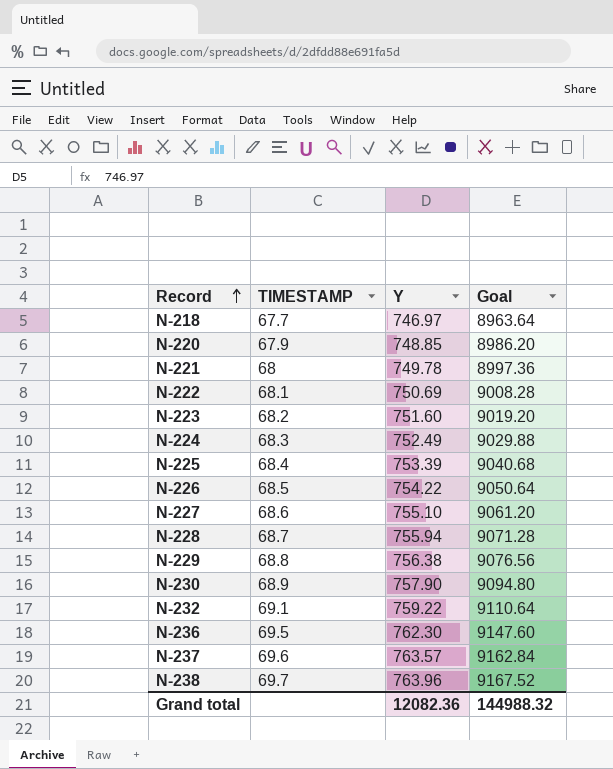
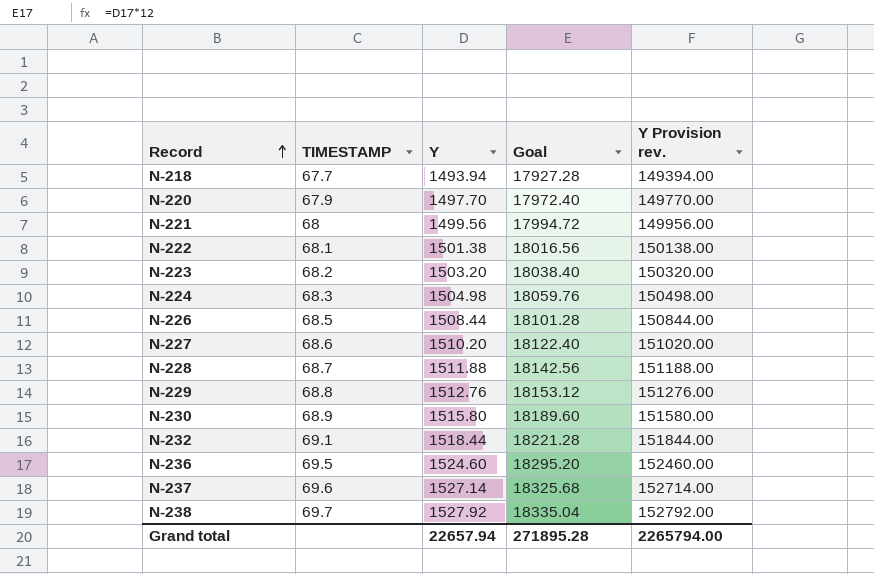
column Y Provision rev. | formula: none -> [Y] * 100
row N-225: 68.4 | 753.39 | 9040.68 -> none
N-218 | Y: 746.97 -> 1493.94
N-218 | Goal: 8963.64 -> 17927.28
N-220 | Y: 748.85 -> 1497.70
N-220 | Goal: 8986.20 -> 17972.40
N-221 | Y: 749.78 -> 1499.56
N-221 | Goal: 8997.36 -> 17994.72
N-222 | Y: 750.69 -> 1501.38
N-222 | Goal: 9008.28 -> 18016.56
N-223 | Y: 751.60 -> 1503.20
N-223 | Goal: 9019.20 -> 18038.40
N-224 | Y: 752.49 -> 1504.98
N-224 | Goal: 9029.88 -> 18059.76
N-226 | Y: 754.22 -> 1508.44
N-226 | Goal: 9050.64 -> 18101.28
N-227 | Y: 755.10 -> 1510.20
N-227 | Goal: 9061.20 -> 18122.40
N-228 | Y: 755.94 -> 1511.88
N-228 | Goal: 9071.28 -> 18142.56
N-229 | Y: 756.38 -> 1512.76
N-229 | Goal: 9076.56 -> 18153.12
N-230 | Y: 757.90 -> 1515.80
N-230 | Goal: 9094.80 -> 18189.60
N-232 | Y: 759.22 -> 1518.44
N-232 | Goal: 9110.64 -> 18221.28
N-236 | Y: 762.30 -> 1524.60
N-236 | Goal: 9147.60 -> 18295.20
N-237 | Y: 763.57 -> 1527.14
N-237 | Goal: 9162.84 -> 18325.68
N-238 | Y: 763.96 -> 1527.92
N-238 | Goal: 9167.52 -> 18335.04
Grand total | Y: 12082.36 -> 22657.94
Grand total | Goal: 144988.32 -> 271895.28

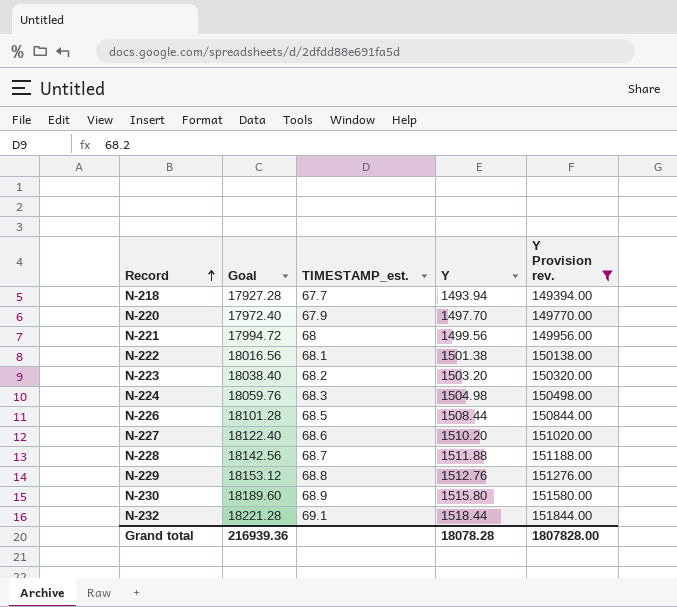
filter: none -> Y Provision rev. <= 151844.00
column Goal | position: 4 -> 2
column name: TIMESTAMP -> TIMESTAMP_est.
Grand total | Goal: 271895.28 -> 216939.36
Grand total | Y: 22657.94 -> 18078.28
Grand total | Y Provision rev.: 2265794.00 -> 1807828.00

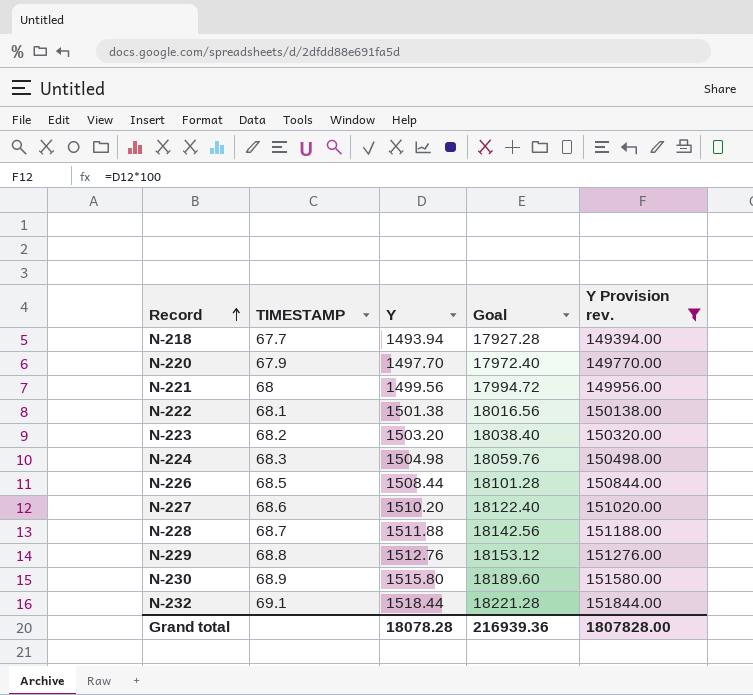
column name: TIMESTAMP_est. -> TIMESTAMP
column Goal | position: 2 -> 4

